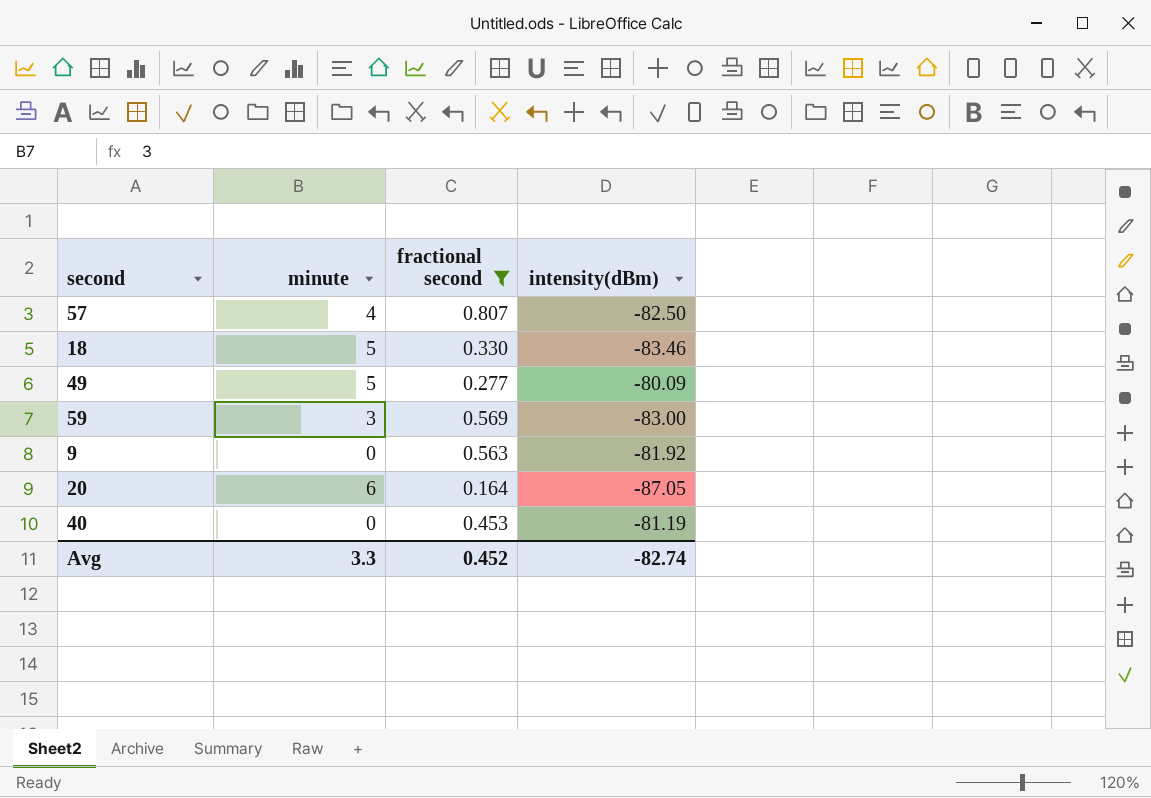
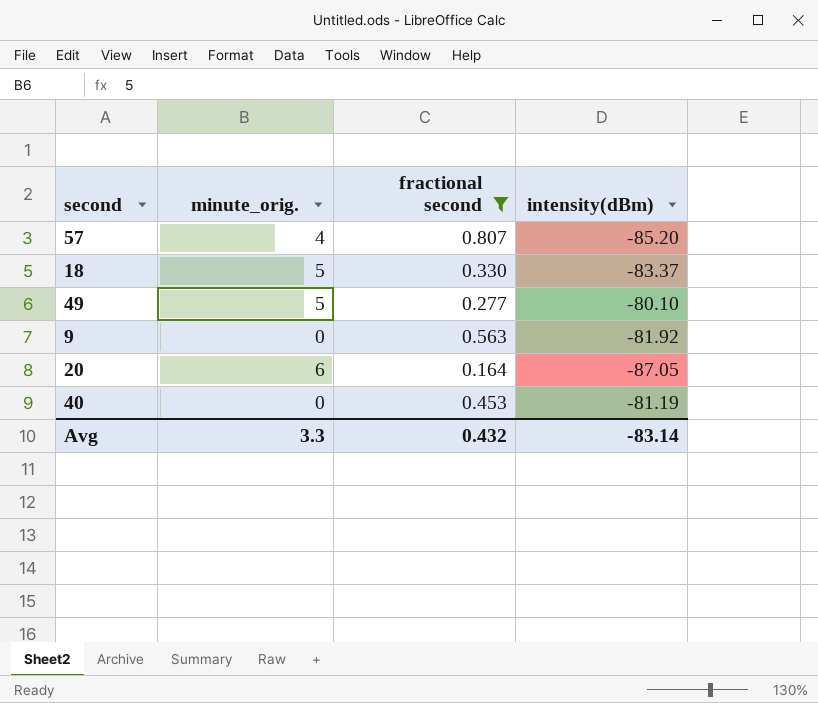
column name: minute -> minute_orig.
row 59: 3 | 0.569 | -83.00 -> none
57 | intensity(dBm): -82.50 -> -85.20
18 | intensity(dBm): -83.46 -> -83.37
49 | intensity(dBm): -80.09 -> -80.10
Avg | fractional second: 0.452 -> 0.432
Avg | intensity(dBm): -82.74 -> -83.14

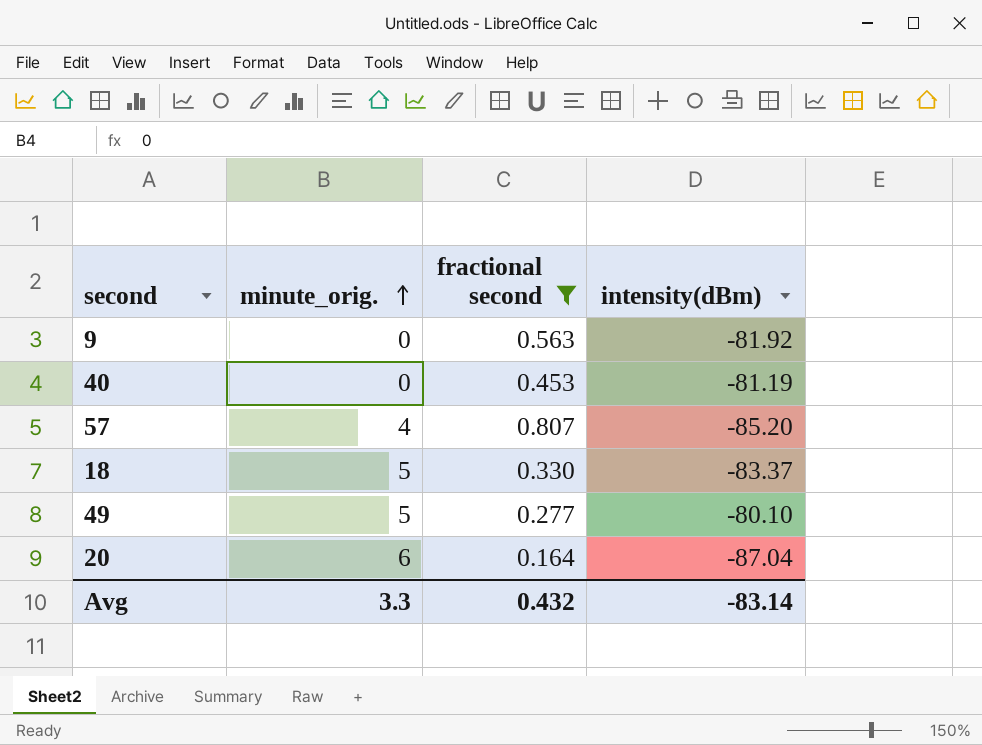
row order: none -> minute_orig. ascending
20 | intensity(dBm): -87.05 -> -87.04

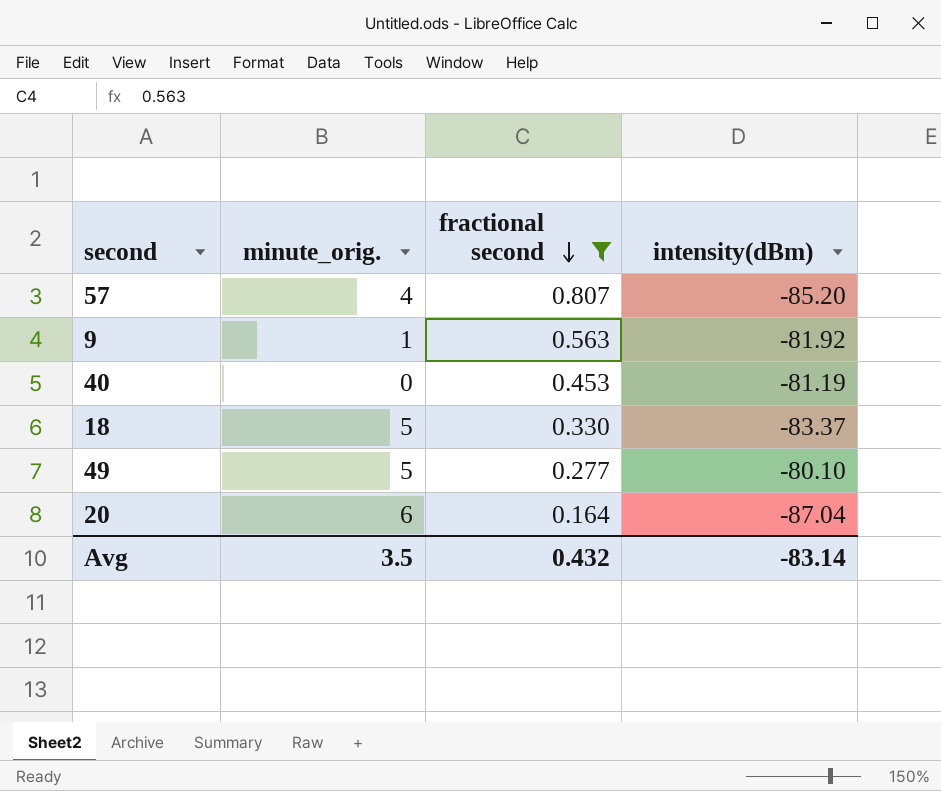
row order: minute_orig. ascending -> fractional second descending
9 | minute_orig.: 0 -> 1
Avg | minute_orig.: 3.3 -> 3.5

